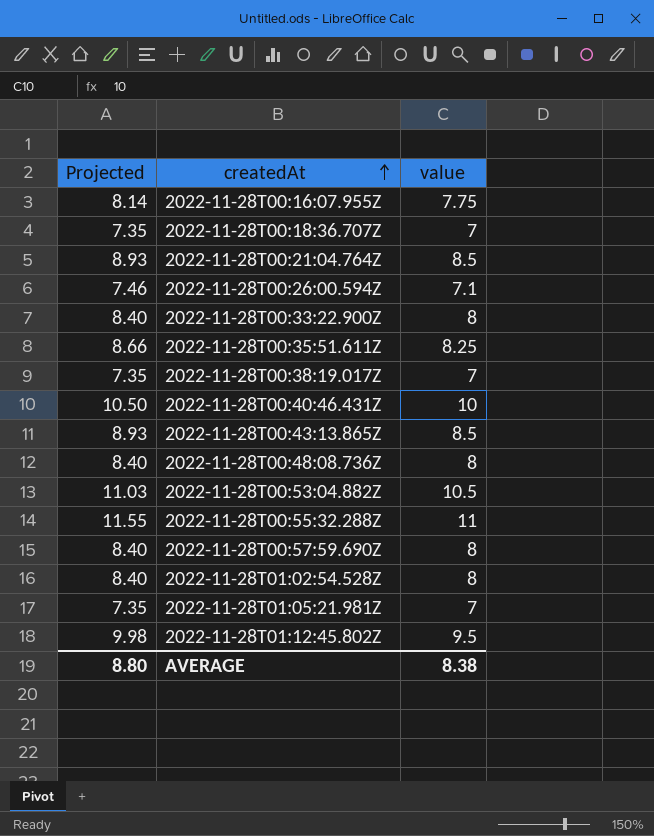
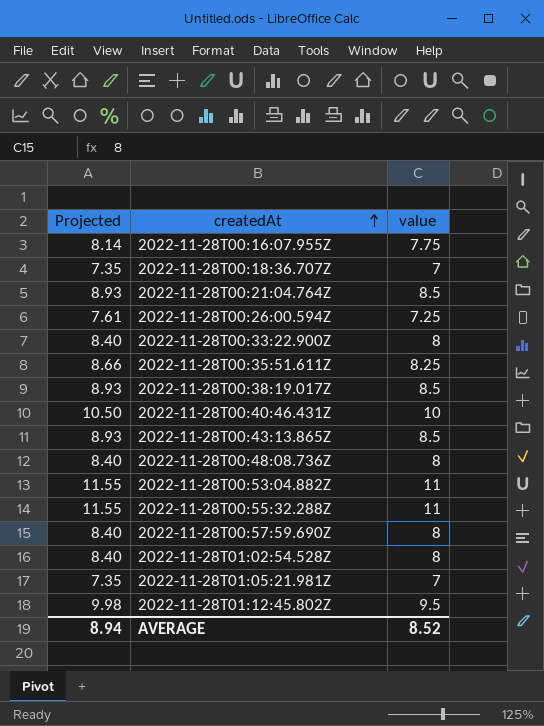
2022-11-28T00:26:00.594Z | Projected: 7.46 -> 7.61
2022-11-28T00:26:00.594Z | value: 7.1 -> 7.25
2022-11-28T00:38:19.017Z | Projected: 7.35 -> 8.93
2022-11-28T00:38:19.017Z | value: 7 -> 8.5
2022-11-28T00:53:04.882Z | Projected: 11.03 -> 11.55
2022-11-28T00:53:04.882Z | value: 10.5 -> 11
AVERAGE | Projected: 8.80 -> 8.94
AVERAGE | value: 8.38 -> 8.52

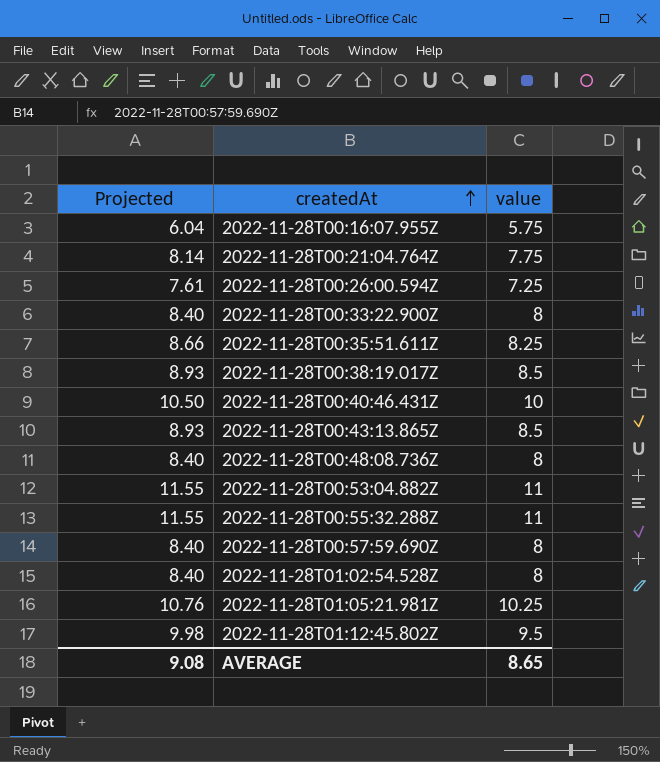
row 2022-11-28T00:18:36.707Z: 7.35 | 7 -> none
2022-11-28T00:16:07.955Z | Projected: 8.14 -> 6.04
2022-11-28T00:16:07.955Z | value: 7.75 -> 5.75
2022-11-28T00:21:04.764Z | Projected: 8.93 -> 8.14
2022-11-28T00:21:04.764Z | value: 8.5 -> 7.75
2022-11-28T01:05:21.981Z | Projected: 7.35 -> 10.76
2022-11-28T01:05:21.981Z | value: 7 -> 10.25
AVERAGE | Projected: 8.94 -> 9.08
AVERAGE | value: 8.52 -> 8.65

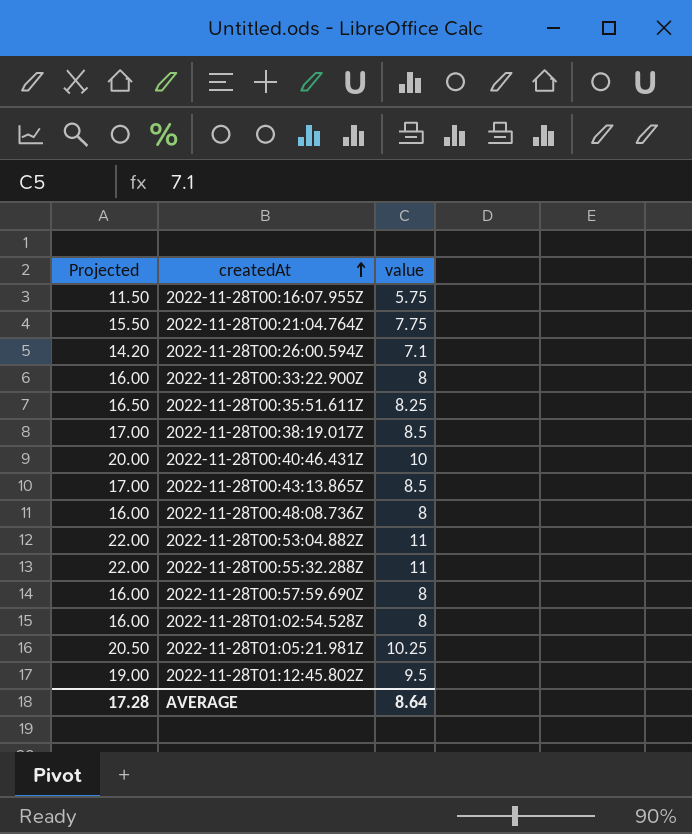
column Projected | formula: [value] * 1.05 -> [value] * 2
2022-11-28T00:26:00.594Z | value: 7.25 -> 7.1
AVERAGE | Projected: 9.08 -> 17.28
AVERAGE | value: 8.65 -> 8.64

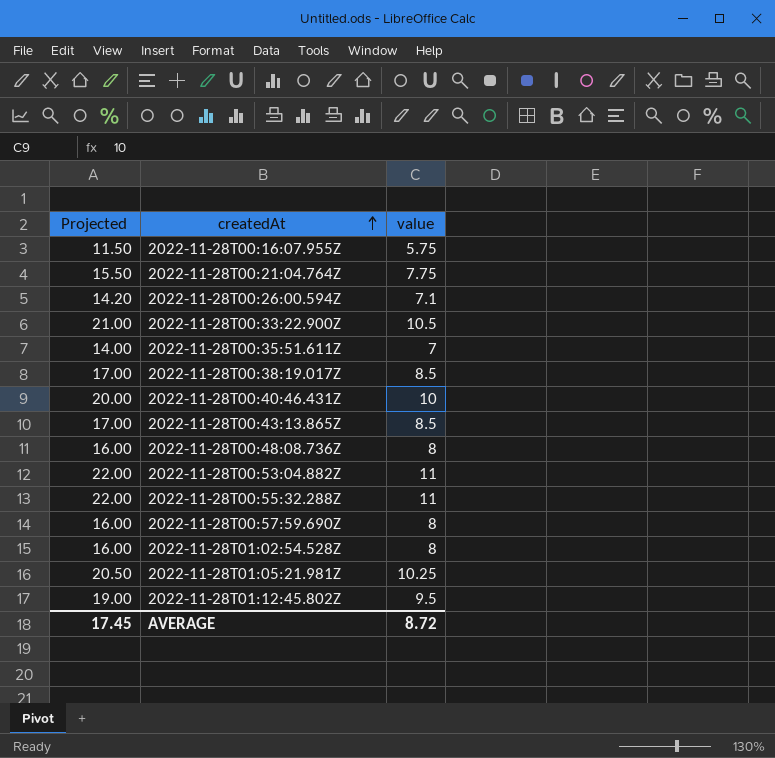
2022-11-28T00:33:22.900Z | Projected: 16.00 -> 21.00
2022-11-28T00:33:22.900Z | value: 8 -> 10.5
2022-11-28T00:35:51.611Z | Projected: 16.50 -> 14.00
2022-11-28T00:35:51.611Z | value: 8.25 -> 7
AVERAGE | Projected: 17.28 -> 17.45
AVERAGE | value: 8.64 -> 8.72

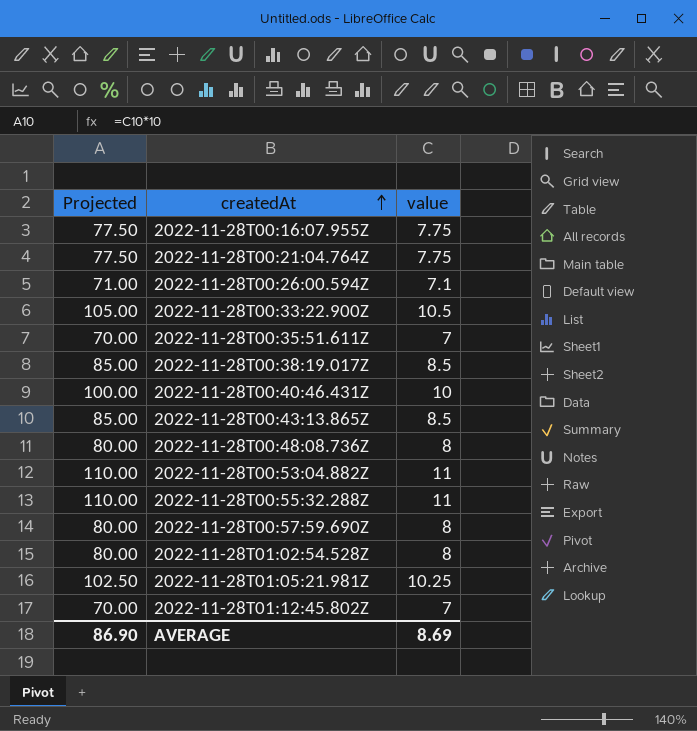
column Projected | formula: [value] * 2 -> [value] * 10
2022-11-28T00:16:07.955Z | value: 5.75 -> 7.75
2022-11-28T01:12:45.802Z | value: 9.5 -> 7
AVERAGE | Projected: 17.45 -> 86.90
AVERAGE | value: 8.72 -> 8.69

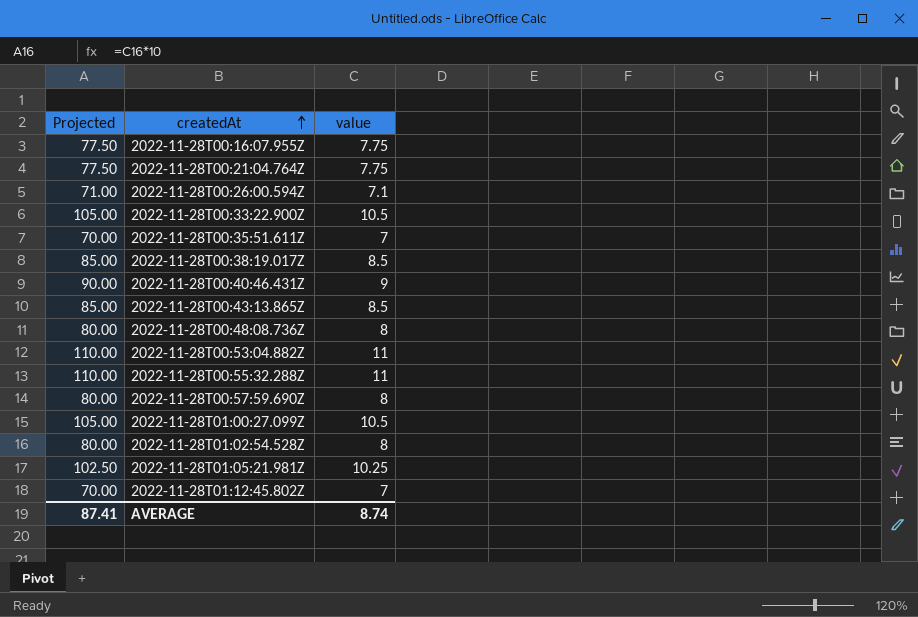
2022-11-28T00:40:46.431Z | Projected: 100.00 -> 90.00
2022-11-28T00:40:46.431Z | value: 10 -> 9
row 2022-11-28T01:00:27.099Z: none -> 105.00 | 10.5
AVERAGE | Projected: 86.90 -> 87.41
AVERAGE | value: 8.69 -> 8.74

